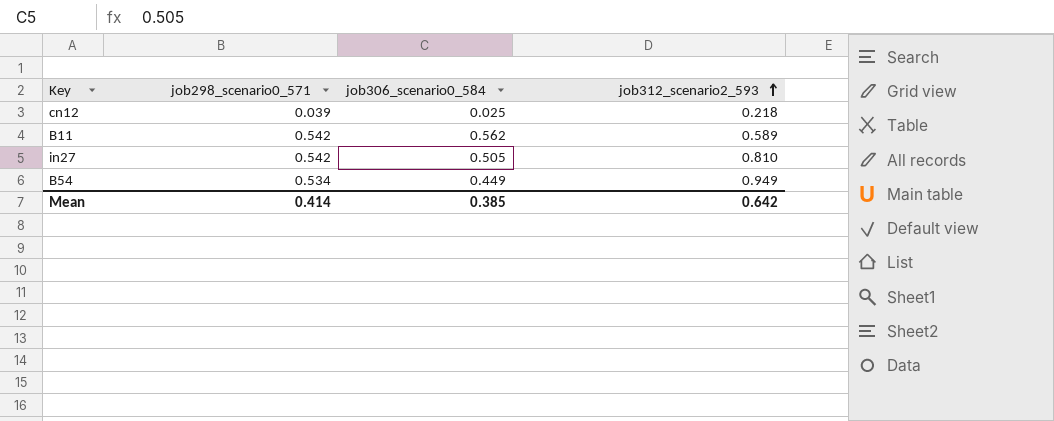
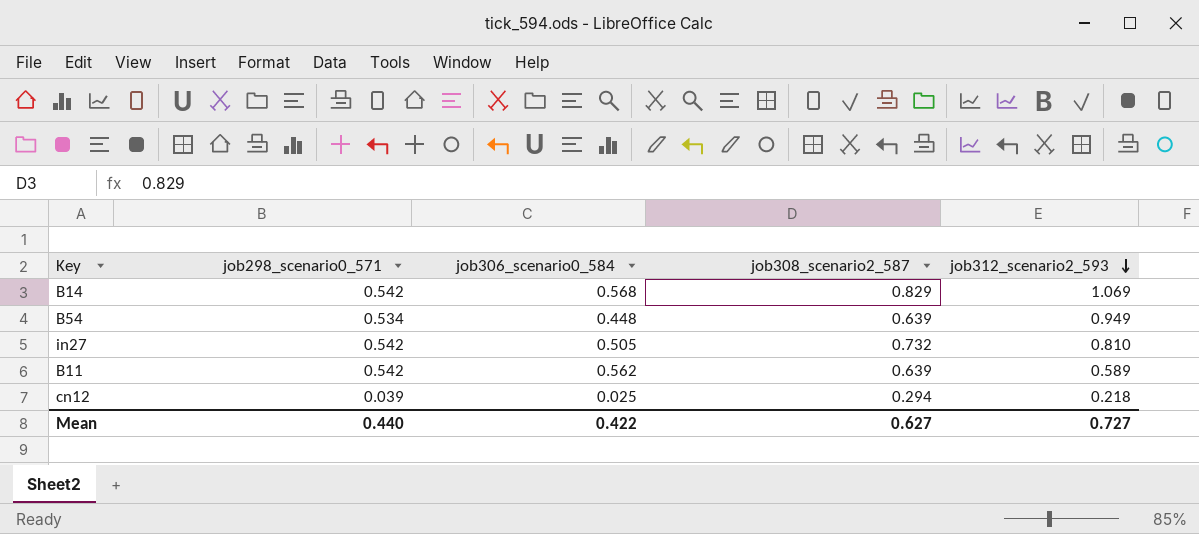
row order: job312_scenario2_593 ascending -> job312_scenario2_593 descending
column job308_scenario2_587 | position: none -> 4
row B14: none -> 0.542 | 0.568 | 0.829 | 1.069
B54 | job306_scenario0_584: 0.449 -> 0.448
Mean | job298_scenario0_571: 0.414 -> 0.440
Mean | job306_scenario0_584: 0.385 -> 0.422
Mean | job312_scenario2_593: 0.642 -> 0.727

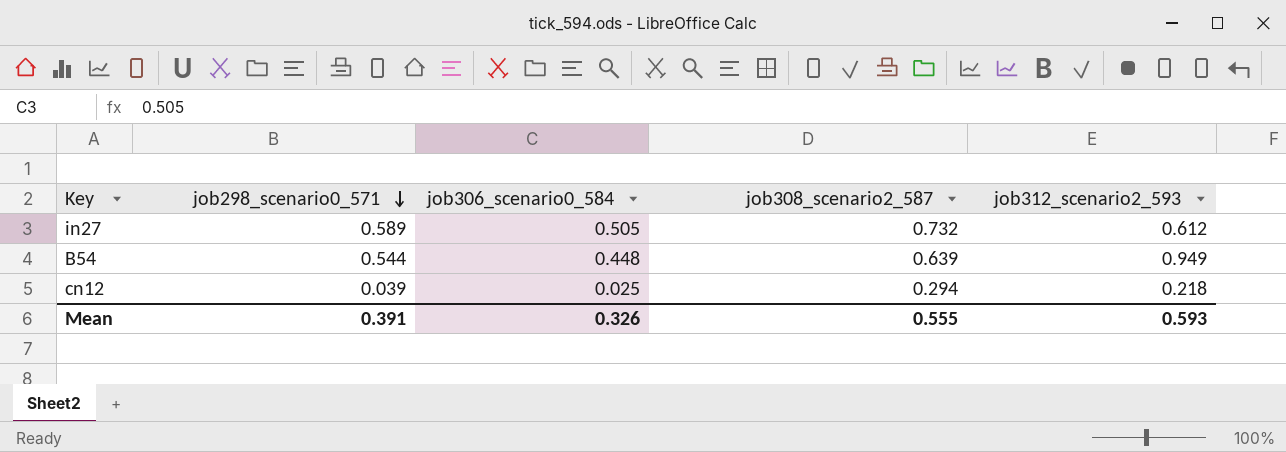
row order: job312_scenario2_593 descending -> job298_scenario0_571 descending
row B14: 0.542 | 0.568 | 0.829 | 1.069 -> none
row B11: 0.542 | 0.562 | 0.639 | 0.589 -> none
in27 | job298_scenario0_571: 0.542 -> 0.589
in27 | job312_scenario2_593: 0.810 -> 0.612
B54 | job298_scenario0_571: 0.534 -> 0.544
Mean | job298_scenario0_571: 0.440 -> 0.391
Mean | job306_scenario0_584: 0.422 -> 0.326
Mean | job308_scenario2_587: 0.627 -> 0.555
Mean | job312_scenario2_593: 0.727 -> 0.593

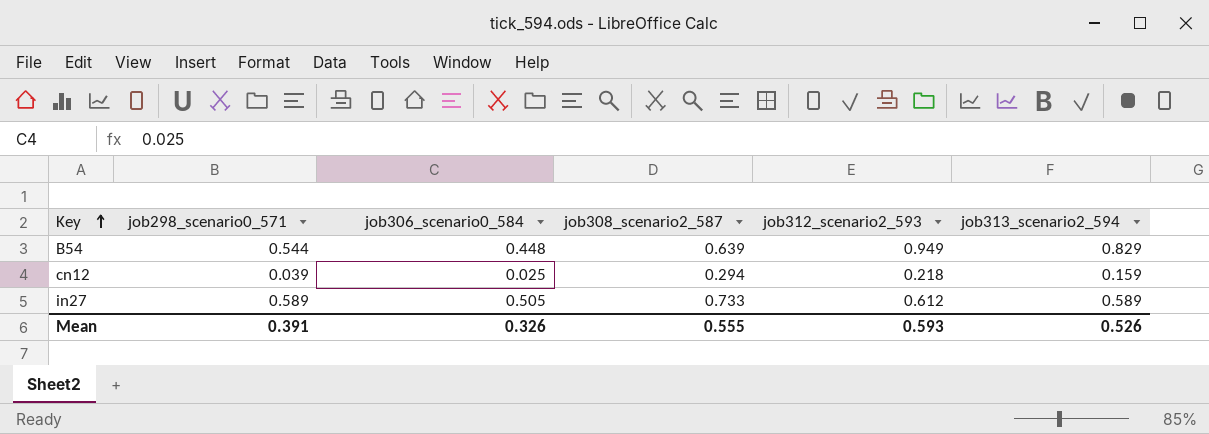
row order: job298_scenario0_571 descending -> Key ascending
column job313_scenario2_594 | position: none -> 6
in27 | job308_scenario2_587: 0.732 -> 0.733

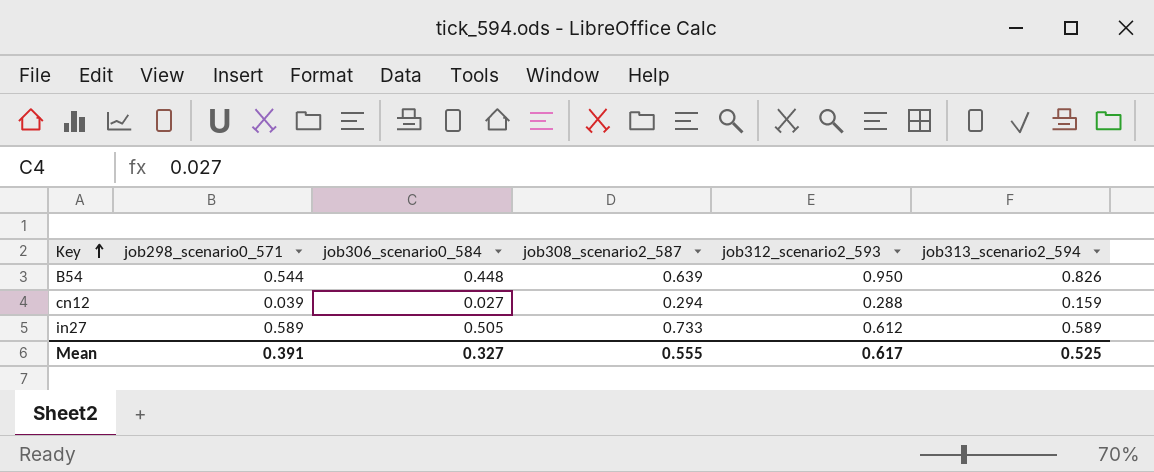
B54 | job312_scenario2_593: 0.949 -> 0.950
B54 | job313_scenario2_594: 0.829 -> 0.826
cn12 | job306_scenario0_584: 0.025 -> 0.027
cn12 | job312_scenario2_593: 0.218 -> 0.288
Mean | job306_scenario0_584: 0.326 -> 0.327
Mean | job312_scenario2_593: 0.593 -> 0.617
Mean | job313_scenario2_594: 0.526 -> 0.525

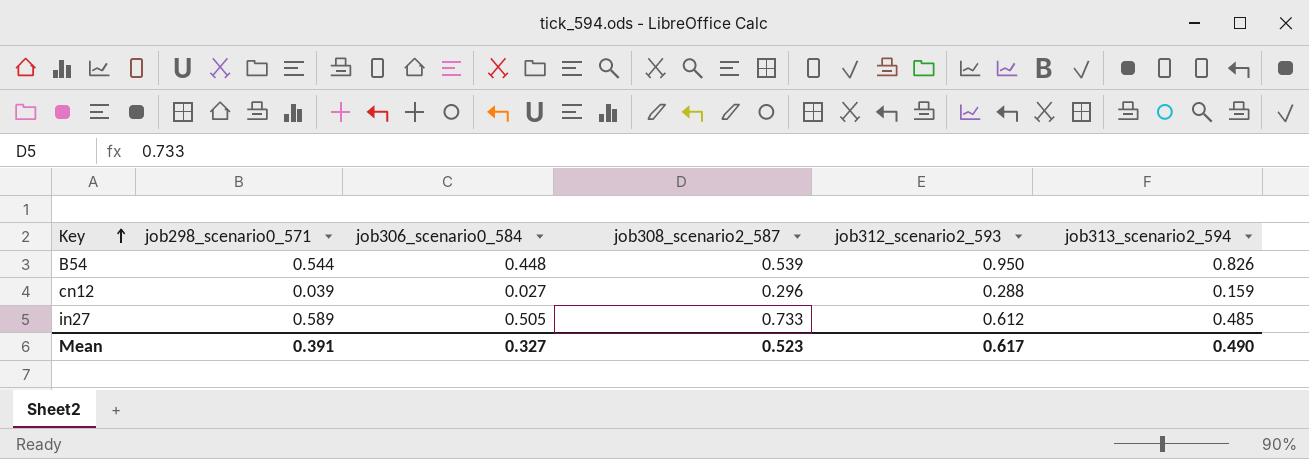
B54 | job308_scenario2_587: 0.639 -> 0.539
cn12 | job308_scenario2_587: 0.294 -> 0.296
in27 | job313_scenario2_594: 0.589 -> 0.485
Mean | job308_scenario2_587: 0.555 -> 0.523
Mean | job313_scenario2_594: 0.525 -> 0.490

